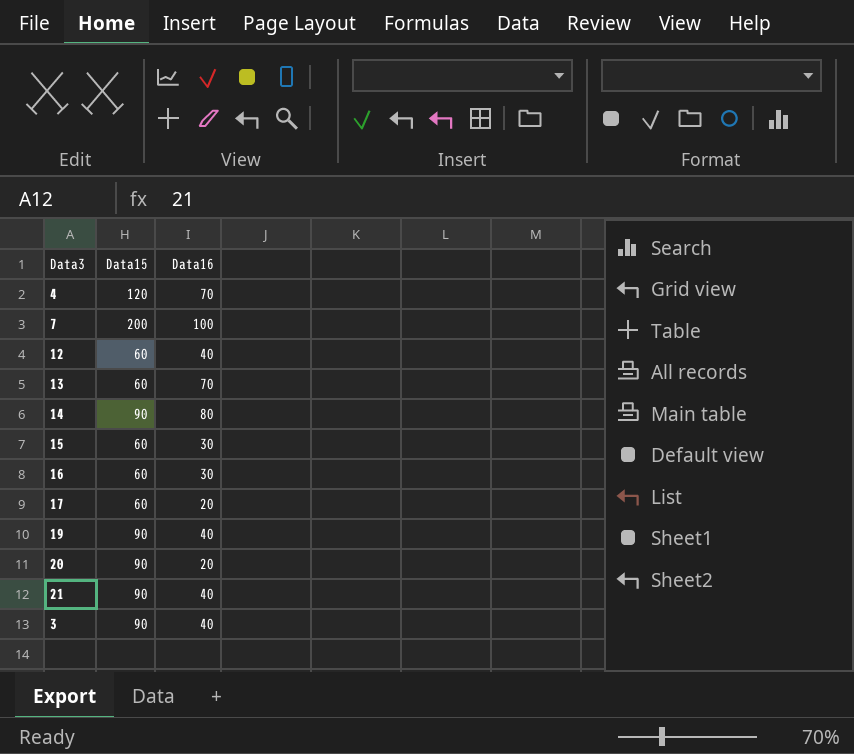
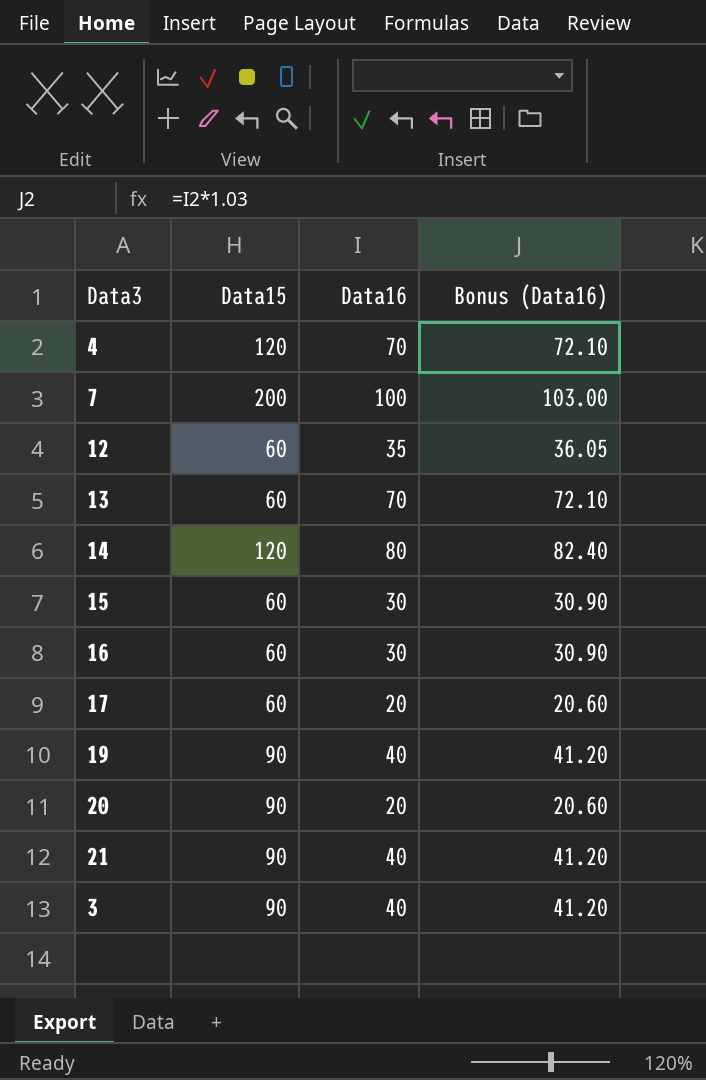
column Bonus (Data16) | formula: none -> [Data16] * 1.03
12 | Data16: 40 -> 35
14 | Data15: 90 -> 120

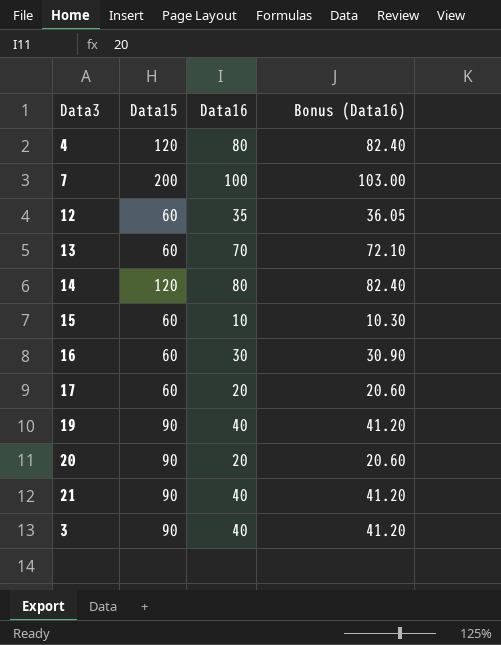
4 | Data16: 70 -> 80
4 | Bonus (Data16): 72.10 -> 82.40
15 | Data16: 30 -> 10
15 | Bonus (Data16): 30.90 -> 10.30

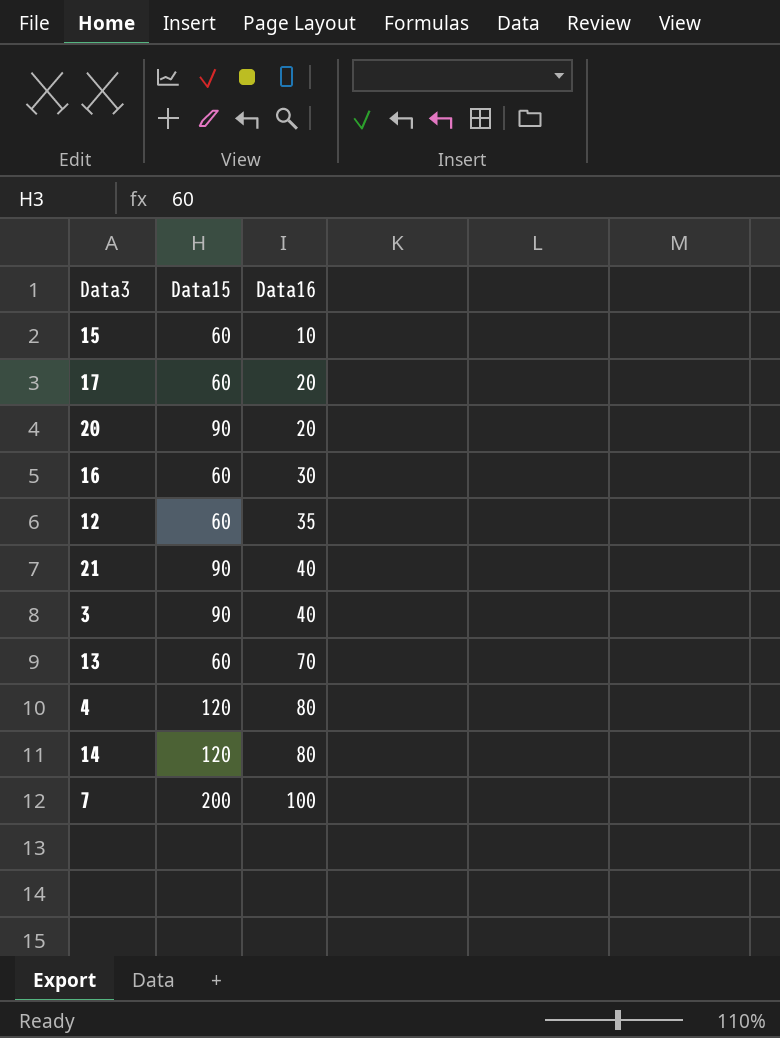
row order: none -> Data16 ascending
column Bonus (Data16) | formula: [Data16] * 1.03 -> none
row 19: 90 | 40 | 41.20 -> none

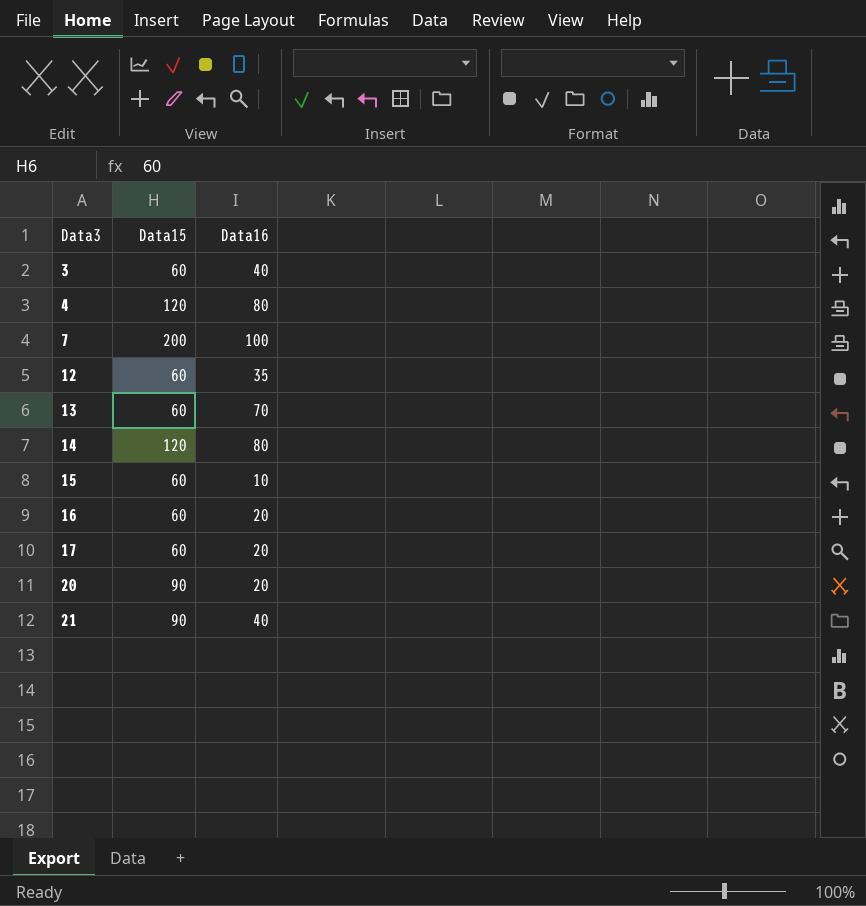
row order: Data16 ascending -> Data3 ascending
3 | Data15: 90 -> 60
16 | Data16: 30 -> 20

